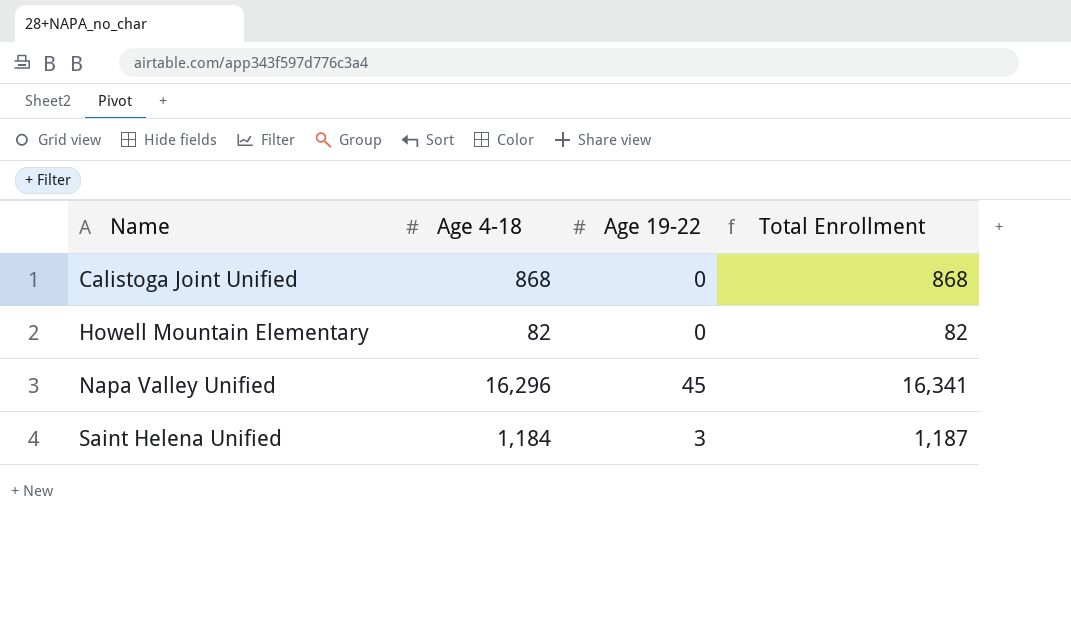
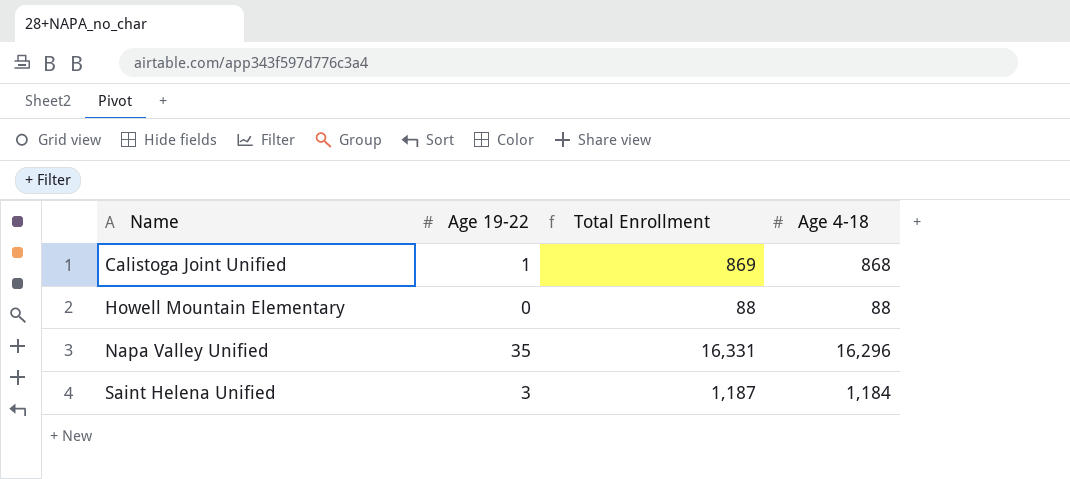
column Age 4-18 | position: 2 -> 4
Calistoga Joint Unified | Age 19-22: 0 -> 1
Calistoga Joint Unified | Total Enrollment: 868 -> 869
Howell Mountain Elementary | Total Enrollment: 82 -> 88
Howell Mountain Elementary | Age 4-18: 82 -> 88
Napa Valley Unified | Age 19-22: 45 -> 35
Napa Valley Unified | Total Enrollment: 16,341 -> 16,331

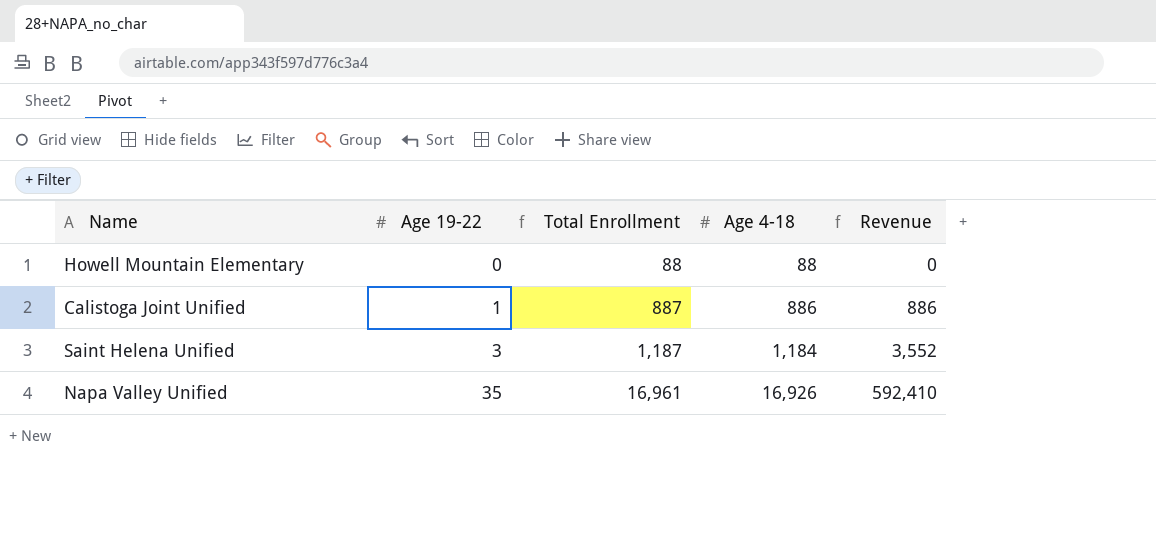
row order: Name ascending -> Age 19-22 ascending
column Revenue | formula: none -> [Age 19-22] * [Age 4-18]
Calistoga Joint Unified | Total Enrollment: 869 -> 887
Calistoga Joint Unified | Age 4-18: 868 -> 886
Napa Valley Unified | Total Enrollment: 16,331 -> 16,961
Napa Valley Unified | Age 4-18: 16,296 -> 16,926

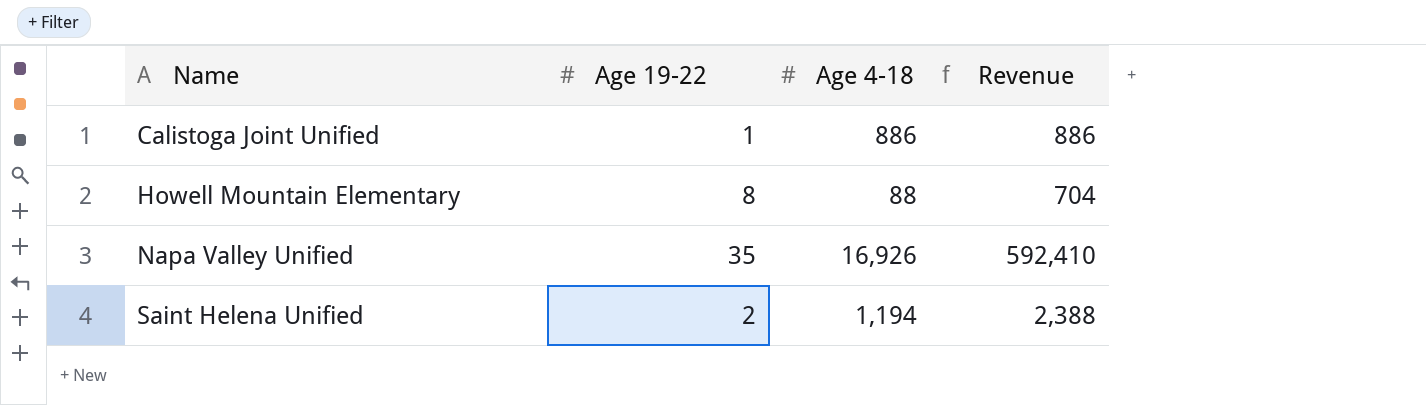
row order: Age 19-22 ascending -> Name ascending
column Total Enrollment | formula: [Age 19-22] + [Age 4-18] -> none
Howell Mountain Elementary | Age 19-22: 0 -> 8
Howell Mountain Elementary | Revenue: 0 -> 704
Saint Helena Unified | Age 19-22: 3 -> 2
Saint Helena Unified | Age 4-18: 1,184 -> 1,194
Saint Helena Unified | Revenue: 3,552 -> 2,388

